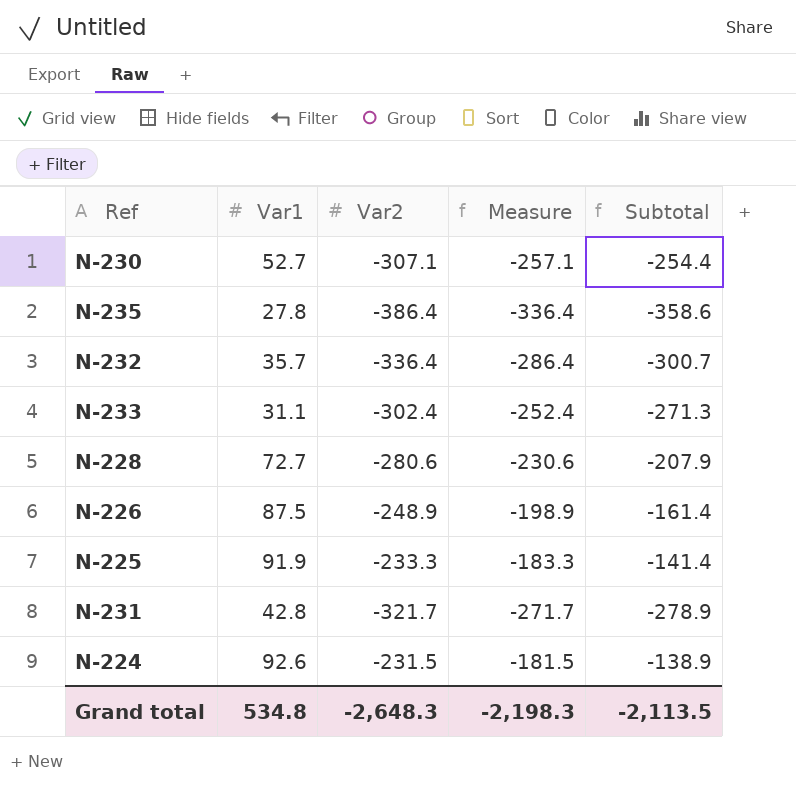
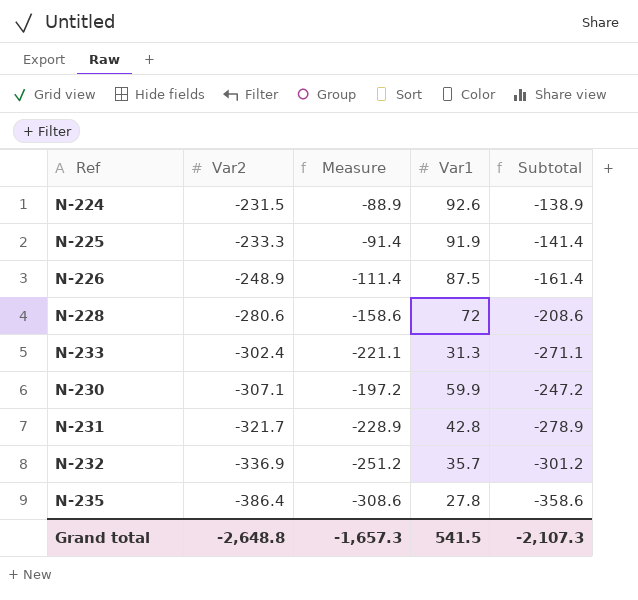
row order: none -> Var2 descending
column Measure | formula: [Var2] + 50 -> [Subtotal] + 50
column Var1 | position: 2 -> 4
N-228 | Var1: 72.7 -> 72
N-228 | Subtotal: -207.9 -> -208.6
N-233 | Var1: 31.1 -> 31.3
N-233 | Subtotal: -271.3 -> -271.1
N-230 | Var1: 52.7 -> 59.9
N-230 | Subtotal: -254.4 -> -247.2
N-232 | Var2: -336.4 -> -336.9
N-232 | Subtotal: -300.7 -> -301.2
Grand total | Var2: -2,648.3 -> -2,648.8
Grand total | Measure: -2,198.3 -> -1,657.3
Grand total | Var1: 534.8 -> 541.5
Grand total | Subtotal: -2,113.5 -> -2,107.3

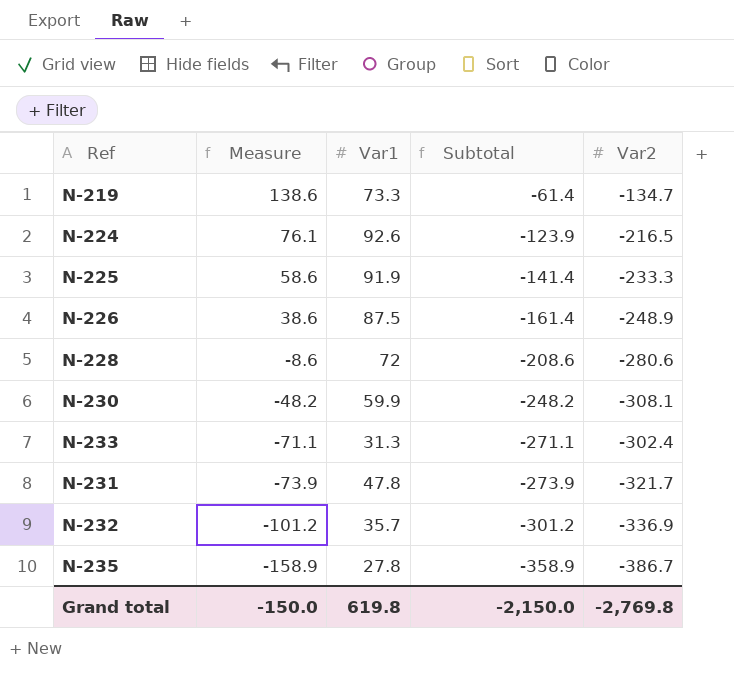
row order: Var2 descending -> Measure descending
column Measure | formula: [Subtotal] + 50 -> [Subtotal] + 200
column Var2 | position: 2 -> 5
row N-219: none -> 138.6 | 73.3 | -61.4 | -134.7
N-224 | Subtotal: -138.9 -> -123.9
N-224 | Var2: -231.5 -> -216.5
N-230 | Subtotal: -247.2 -> -248.2
N-230 | Var2: -307.1 -> -308.1
N-231 | Var1: 42.8 -> 47.8
N-231 | Subtotal: -278.9 -> -273.9
N-235 | Subtotal: -358.6 -> -358.9
N-235 | Var2: -386.4 -> -386.7
Grand total | Measure: -1,657.3 -> -150.0
Grand total | Var1: 541.5 -> 619.8
Grand total | Subtotal: -2,107.3 -> -2,150.0
Grand total | Var2: -2,648.8 -> -2,769.8

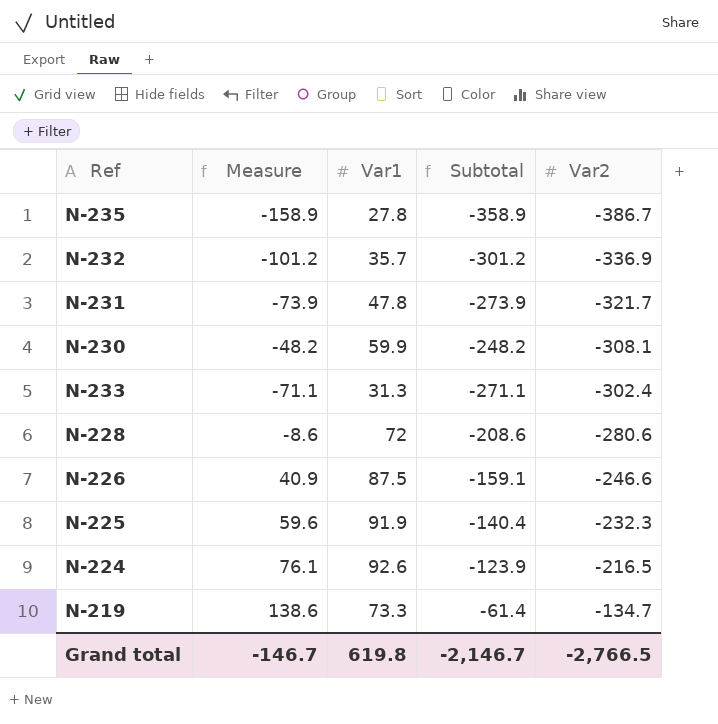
row order: Measure descending -> Var2 ascending
N-226 | Measure: 38.6 -> 40.9
N-226 | Subtotal: -161.4 -> -159.1
N-226 | Var2: -248.9 -> -246.6
N-225 | Measure: 58.6 -> 59.6
N-225 | Subtotal: -141.4 -> -140.4
N-225 | Var2: -233.3 -> -232.3
Grand total | Measure: -150.0 -> -146.7
Grand total | Subtotal: -2,150.0 -> -2,146.7
Grand total | Var2: -2,769.8 -> -2,766.5

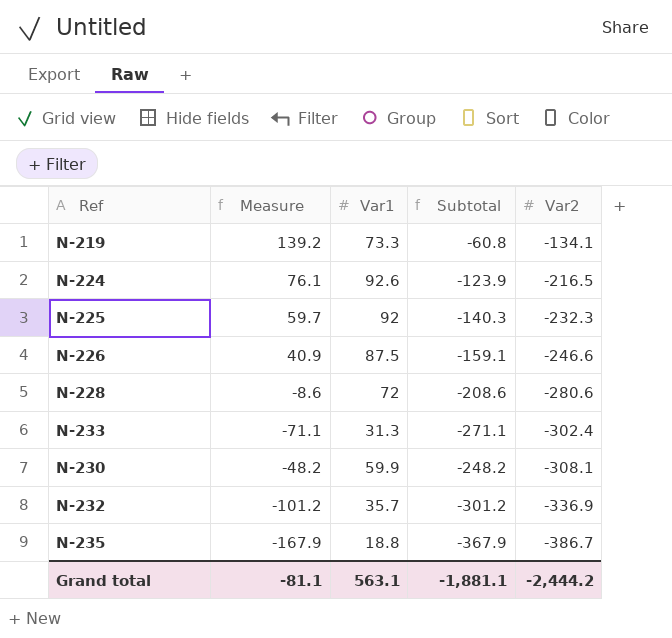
row order: Var2 ascending -> Var2 descending
row N-231: -73.9 | 47.8 | -273.9 | -321.7 -> none
N-219 | Measure: 138.6 -> 139.2
N-219 | Subtotal: -61.4 -> -60.8
N-219 | Var2: -134.7 -> -134.1
N-225 | Measure: 59.6 -> 59.7
N-225 | Var1: 91.9 -> 92
N-225 | Subtotal: -140.4 -> -140.3
N-235 | Measure: -158.9 -> -167.9
N-235 | Var1: 27.8 -> 18.8
N-235 | Subtotal: -358.9 -> -367.9
Grand total | Measure: -146.7 -> -81.1
Grand total | Var1: 619.8 -> 563.1
Grand total | Subtotal: -2,146.7 -> -1,881.1
Grand total | Var2: -2,766.5 -> -2,444.2

